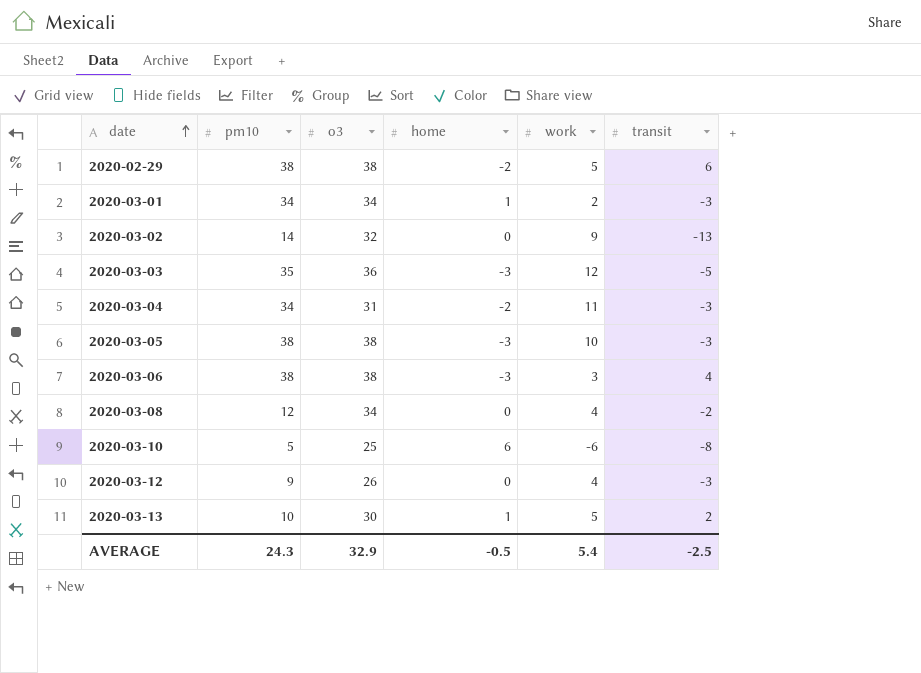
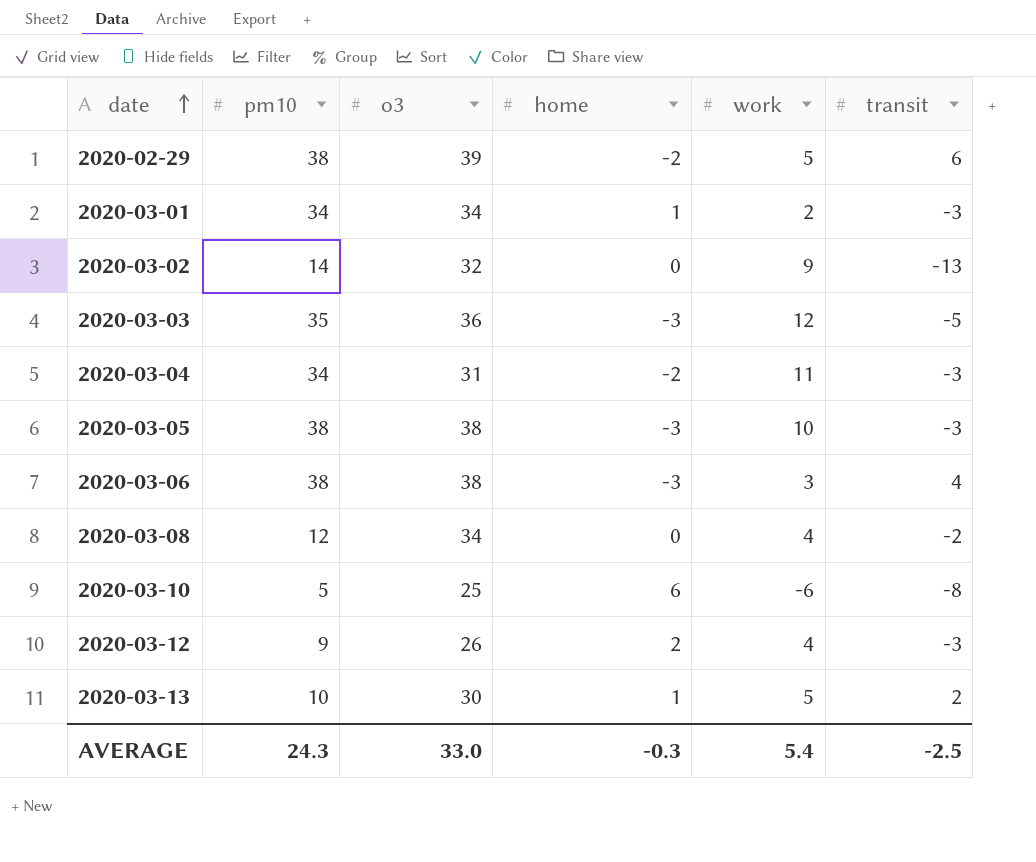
2020-02-29 | o3: 38 -> 39
2020-03-12 | home: 0 -> 2
AVERAGE | o3: 32.9 -> 33.0
AVERAGE | home: -0.5 -> -0.3

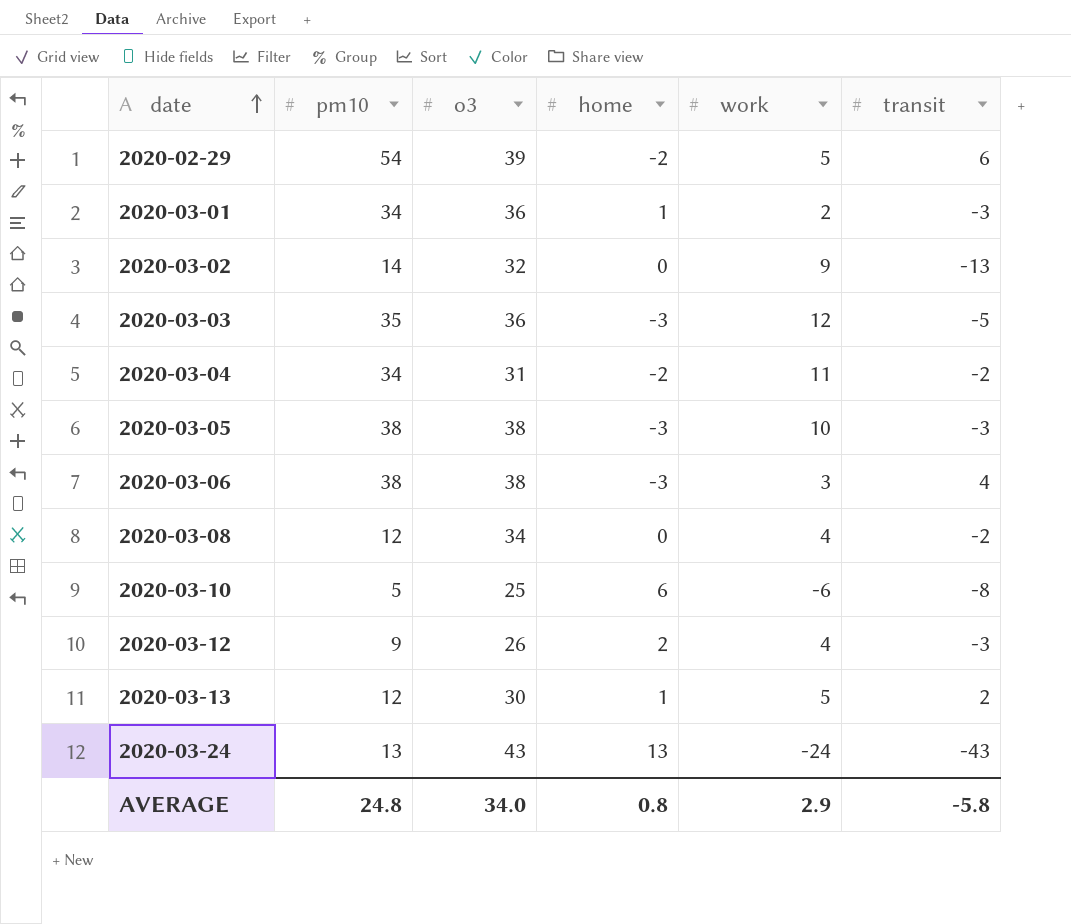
2020-02-29 | pm10: 38 -> 54
2020-03-01 | o3: 34 -> 36
2020-03-04 | transit: -3 -> -2
2020-03-13 | pm10: 10 -> 12
row 2020-03-24: none -> 13 | 43 | 13 | -24 | -43
AVERAGE | pm10: 24.3 -> 24.8
AVERAGE | o3: 33.0 -> 34.0
AVERAGE | home: -0.3 -> 0.8
AVERAGE | work: 5.4 -> 2.9
AVERAGE | transit: -2.5 -> -5.8

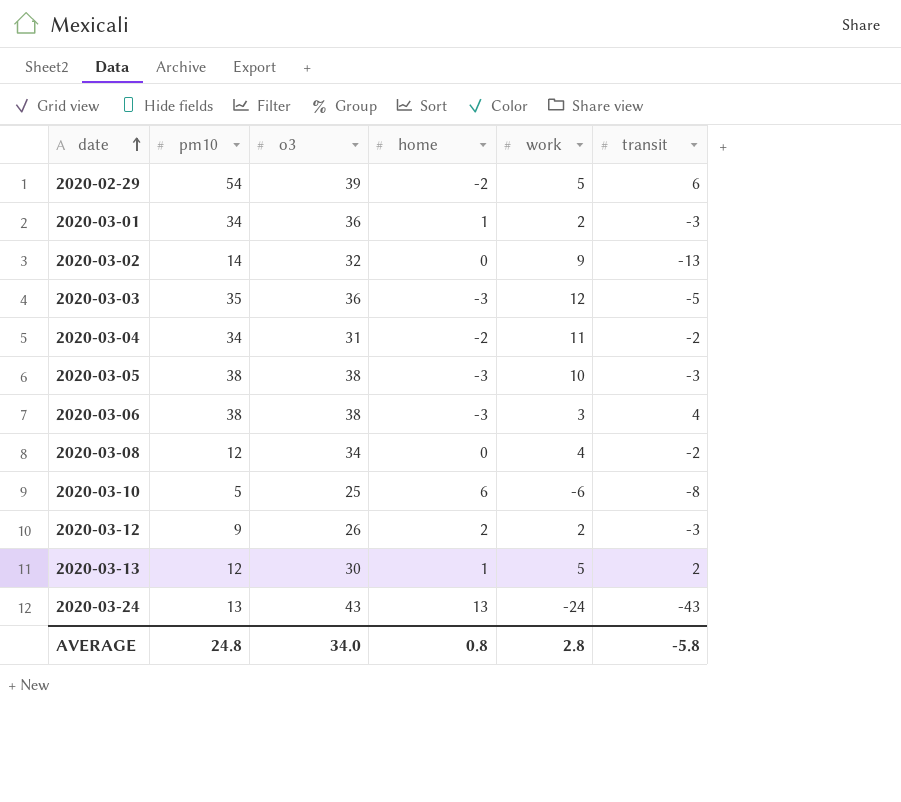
2020-03-12 | work: 4 -> 2
AVERAGE | work: 2.9 -> 2.8

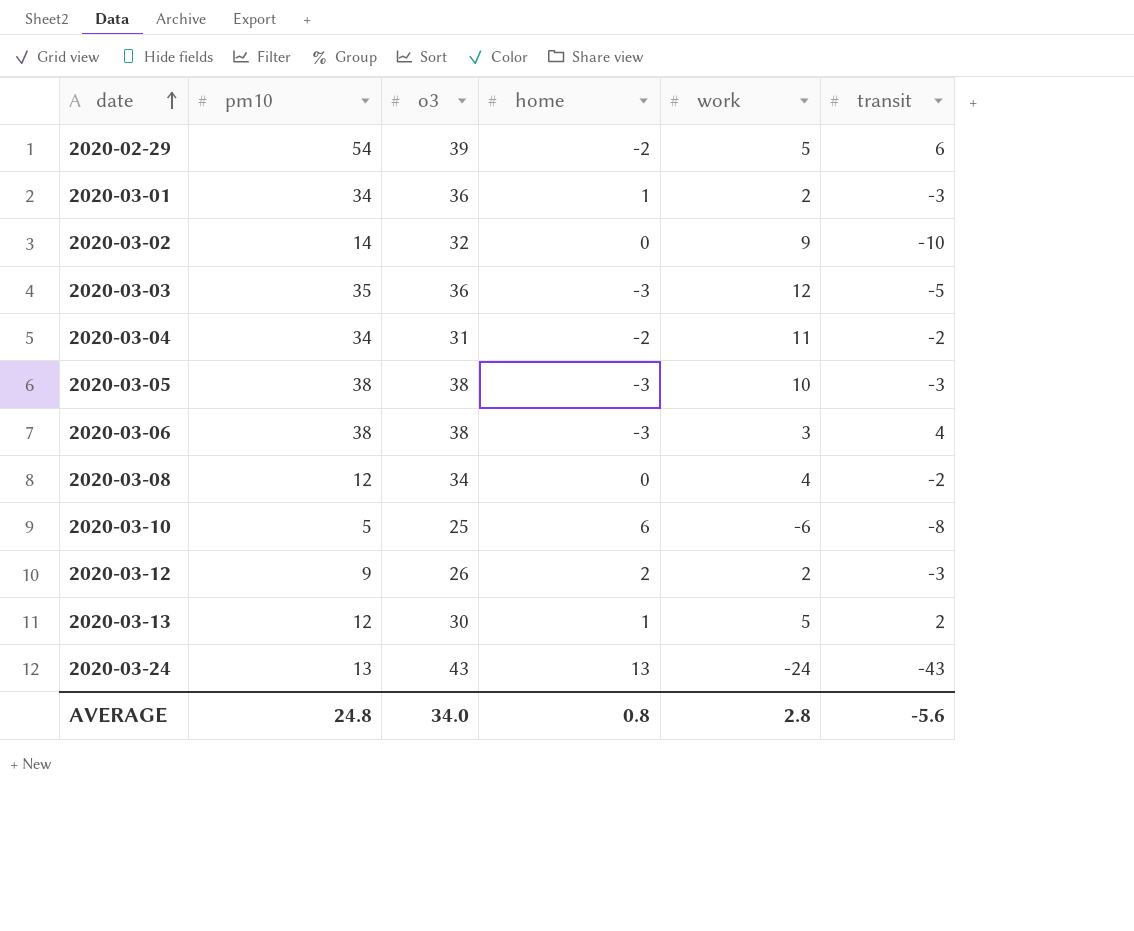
2020-03-02 | transit: -13 -> -10
AVERAGE | transit: -5.8 -> -5.6

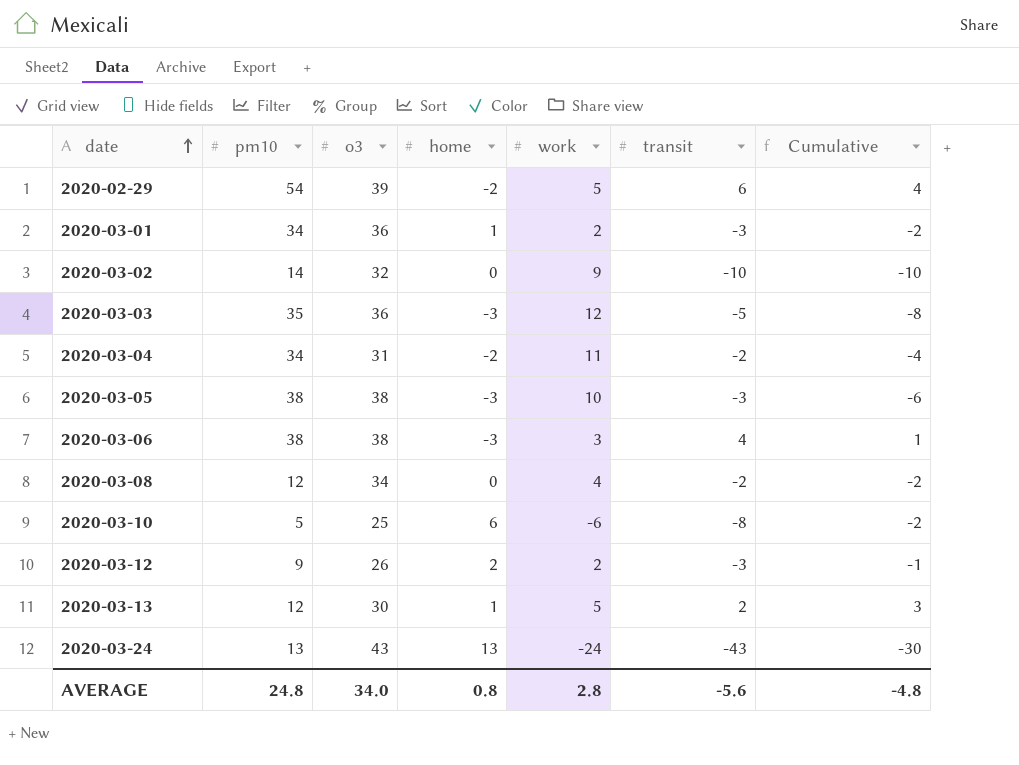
column Cumulative | formula: none -> [home] + [transit]

